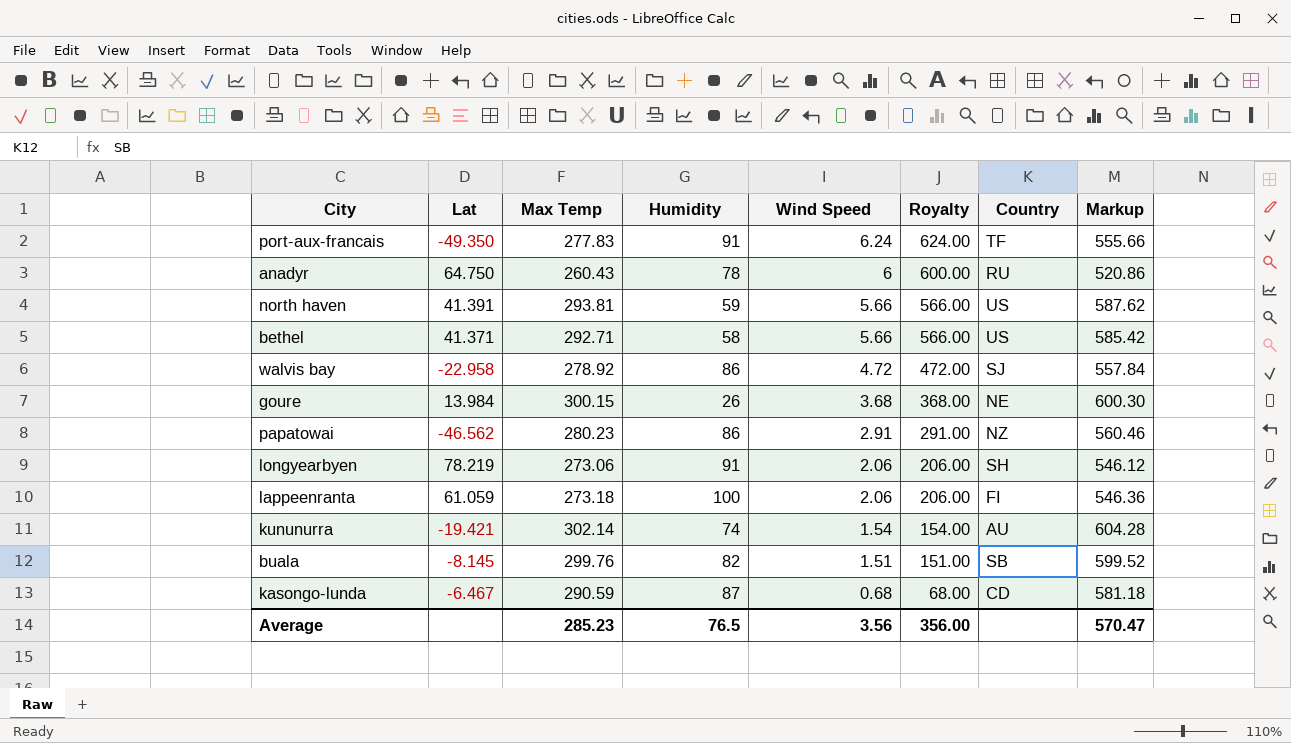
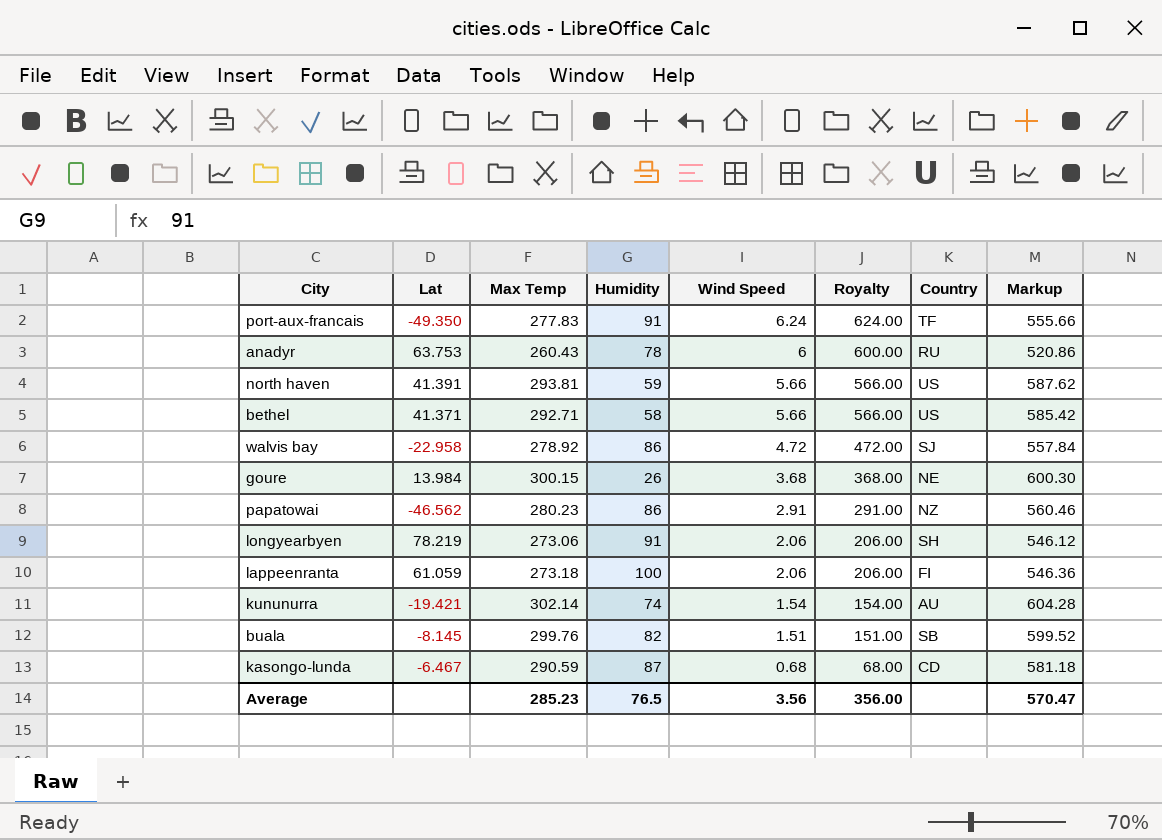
anadyr | Lat: 64.750 -> 63.753

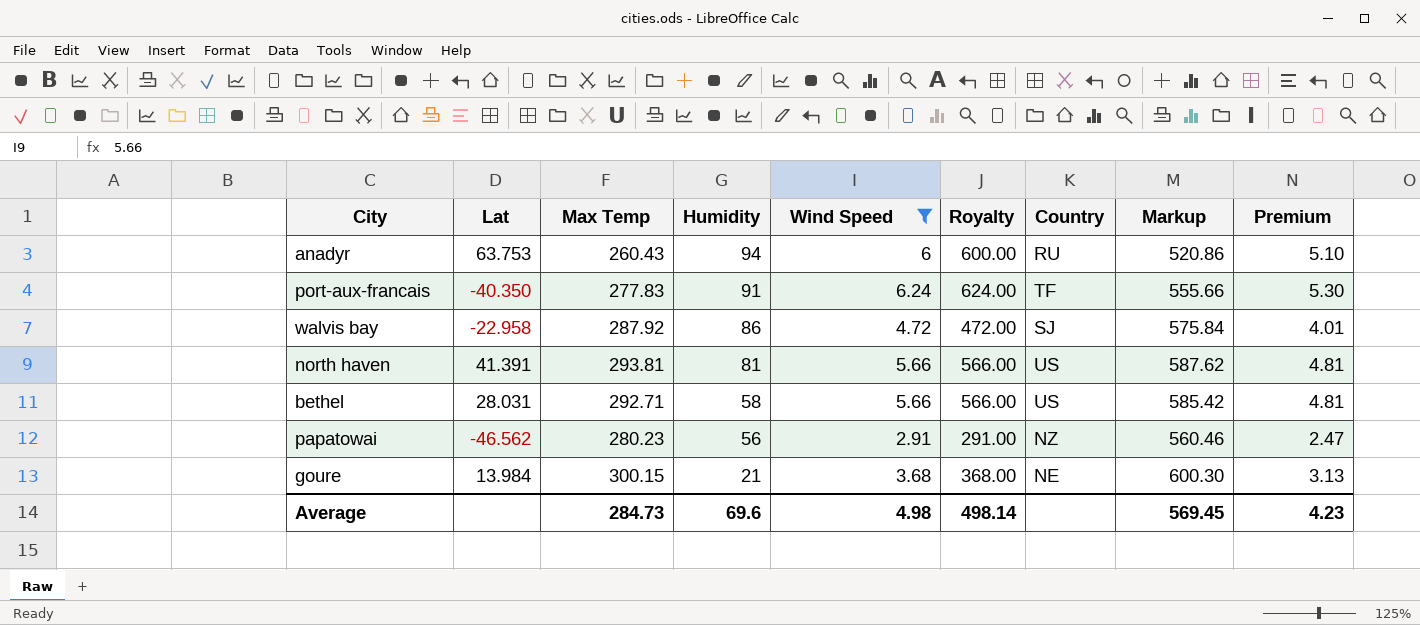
filter: none -> Wind Speed >= 2.91
row order: Wind Speed descending -> Humidity descending
column Premium | formula: none -> [Wind Speed] * 0.85
anadyr | Humidity: 78 -> 94
port-aux-francais | Lat: -49.350 -> -40.350
walvis bay | Max Temp: 278.92 -> 287.92
walvis bay | Markup: 557.84 -> 575.84
north haven | Humidity: 59 -> 81
bethel | Lat: 41.371 -> 28.031
papatowai | Humidity: 86 -> 56
goure | Humidity: 26 -> 21
Average | Max Temp: 285.23 -> 284.73
Average | Humidity: 76.5 -> 69.6
Average | Wind Speed: 3.56 -> 4.98
Average | Royalty: 356.00 -> 498.14
Average | Markup: 570.47 -> 569.45

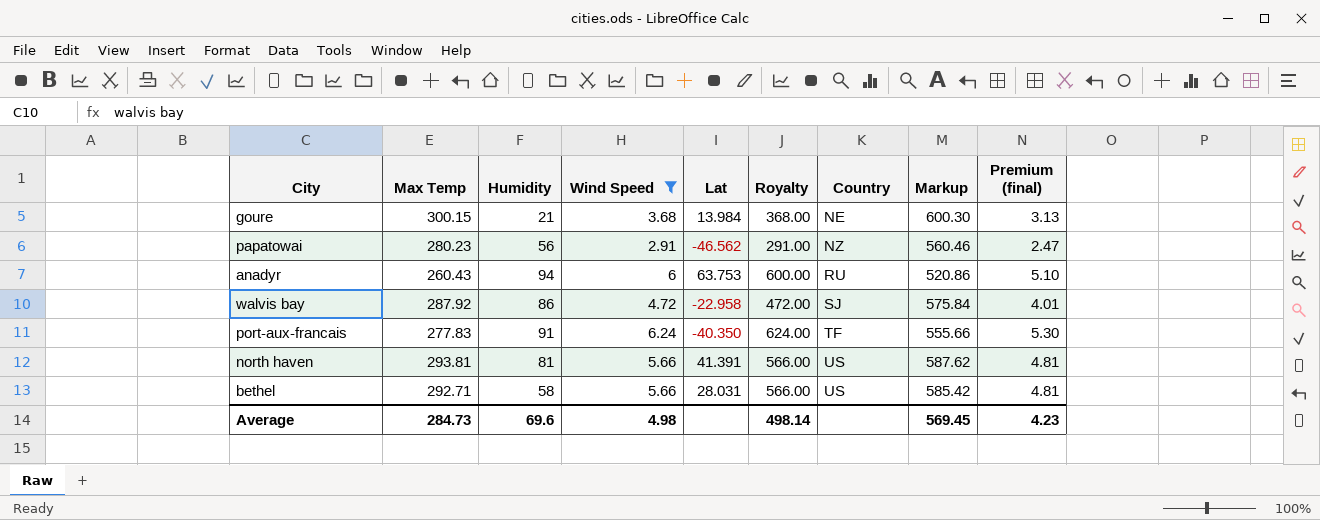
row order: Humidity descending -> Country ascending
column Lat | position: 2 -> 5
column name: Premium -> Premium (final)

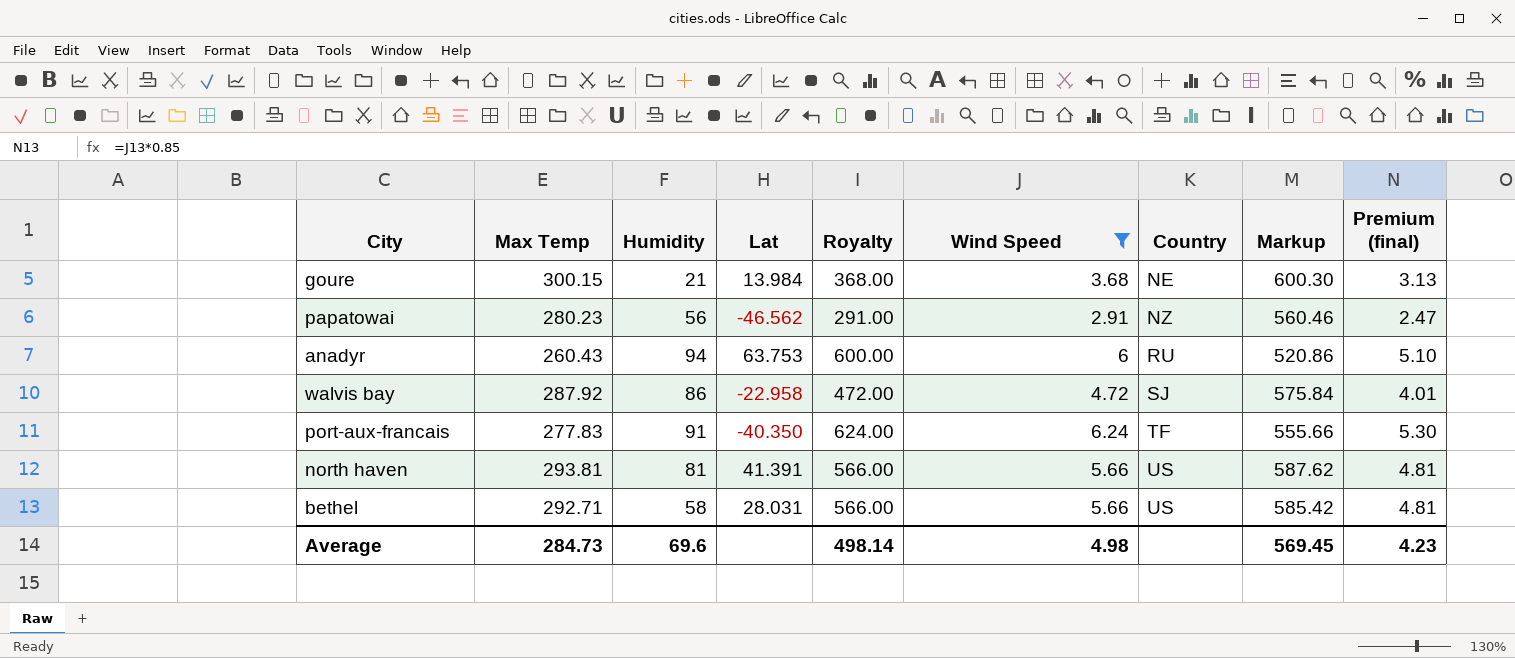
column Wind Speed | position: 4 -> 6

